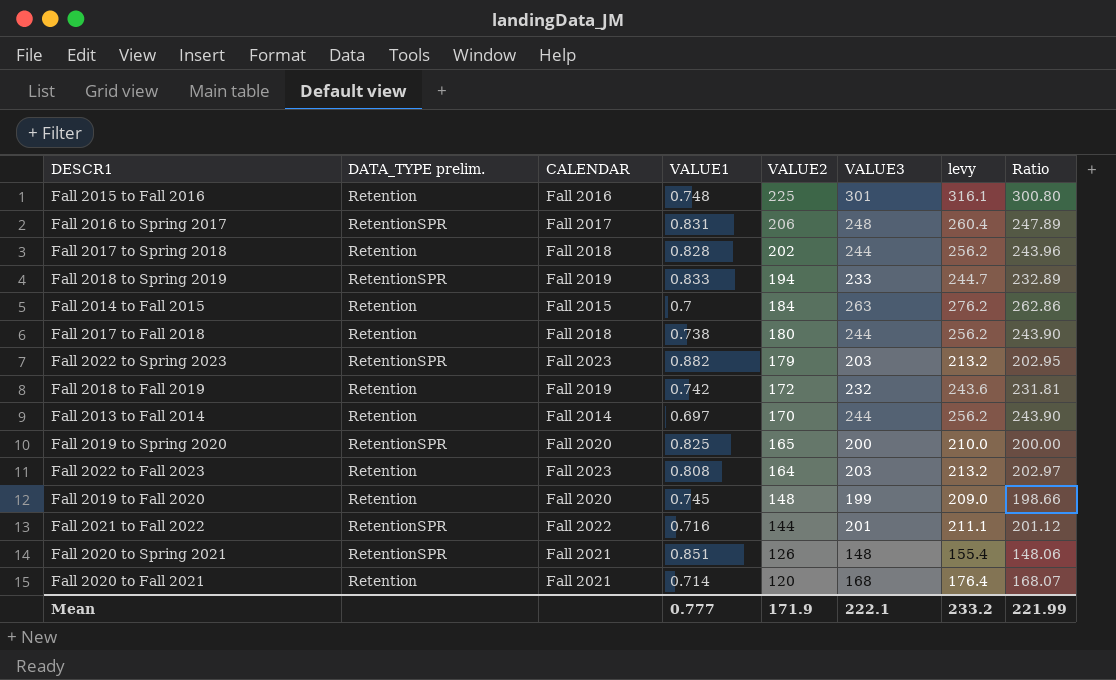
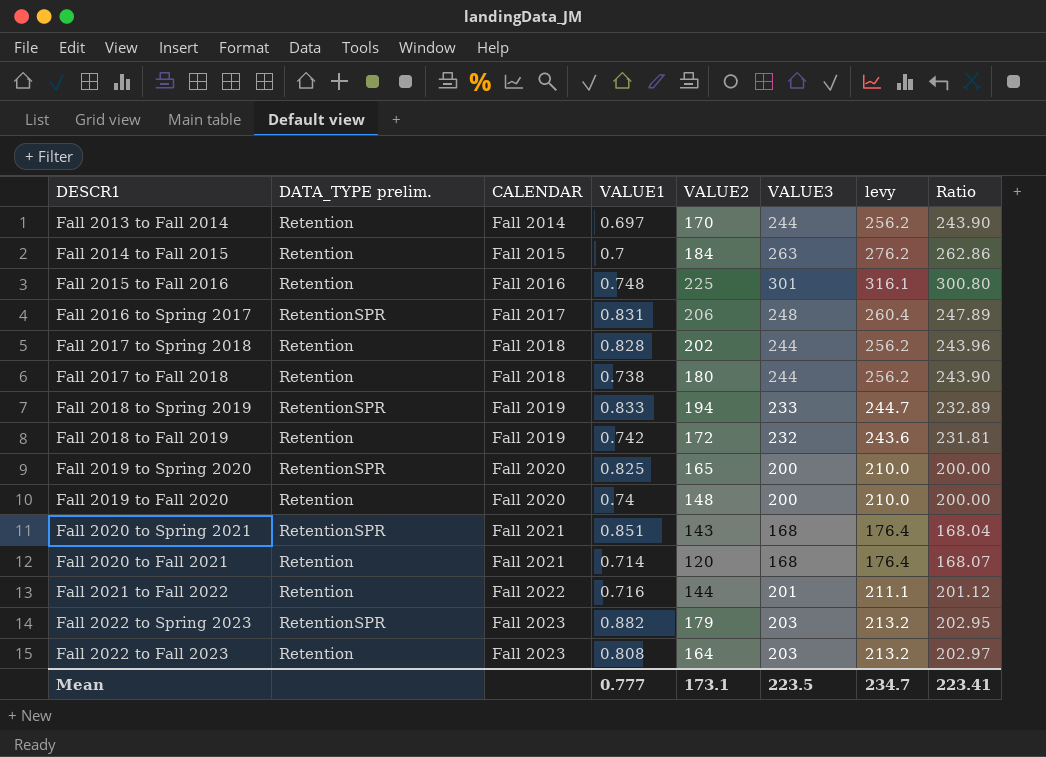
row order: VALUE2 descending -> CALENDAR ascending
Fall 2019 to Fall 2020 | VALUE1: 0.745 -> 0.74
Fall 2019 to Fall 2020 | VALUE3: 199 -> 200
Fall 2019 to Fall 2020 | levy: 209.0 -> 210.0
Fall 2019 to Fall 2020 | Ratio: 198.66 -> 200.00
Fall 2020 to Spring 2021 | VALUE2: 126 -> 143
Fall 2020 to Spring 2021 | VALUE3: 148 -> 168
Fall 2020 to Spring 2021 | levy: 155.4 -> 176.4
Fall 2020 to Spring 2021 | Ratio: 148.06 -> 168.04
Fall 2021 to Fall 2022 | DATA_TYPE prelim.: RetentionSPR -> Retention
Mean | VALUE2: 171.9 -> 173.1
Mean | VALUE3: 222.1 -> 223.5
Mean | levy: 233.2 -> 234.7
Mean | Ratio: 221.99 -> 223.41

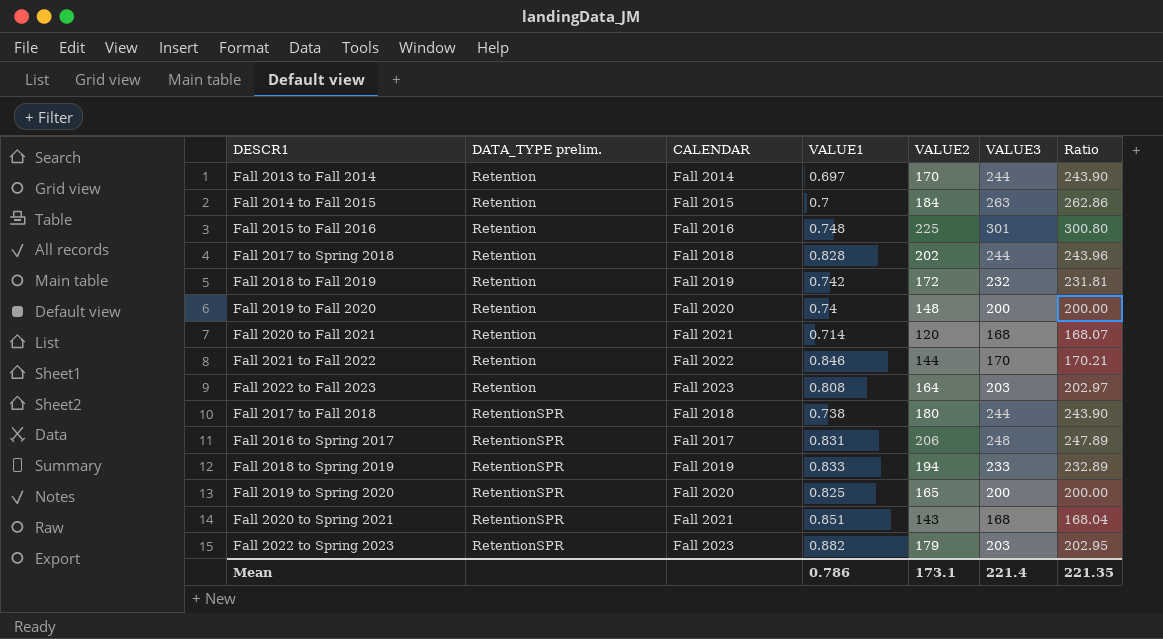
row order: CALENDAR ascending -> DATA_TYPE prelim. ascending
column levy | formula: [VALUE3] * 1.05 -> none
Fall 2021 to Fall 2022 | VALUE1: 0.716 -> 0.846
Fall 2021 to Fall 2022 | VALUE3: 201 -> 170
Fall 2021 to Fall 2022 | Ratio: 201.12 -> 170.21
Fall 2017 to Fall 2018 | DATA_TYPE prelim.: Retention -> RetentionSPR
Mean | VALUE1: 0.777 -> 0.786
Mean | VALUE3: 223.5 -> 221.4
Mean | Ratio: 223.41 -> 221.35

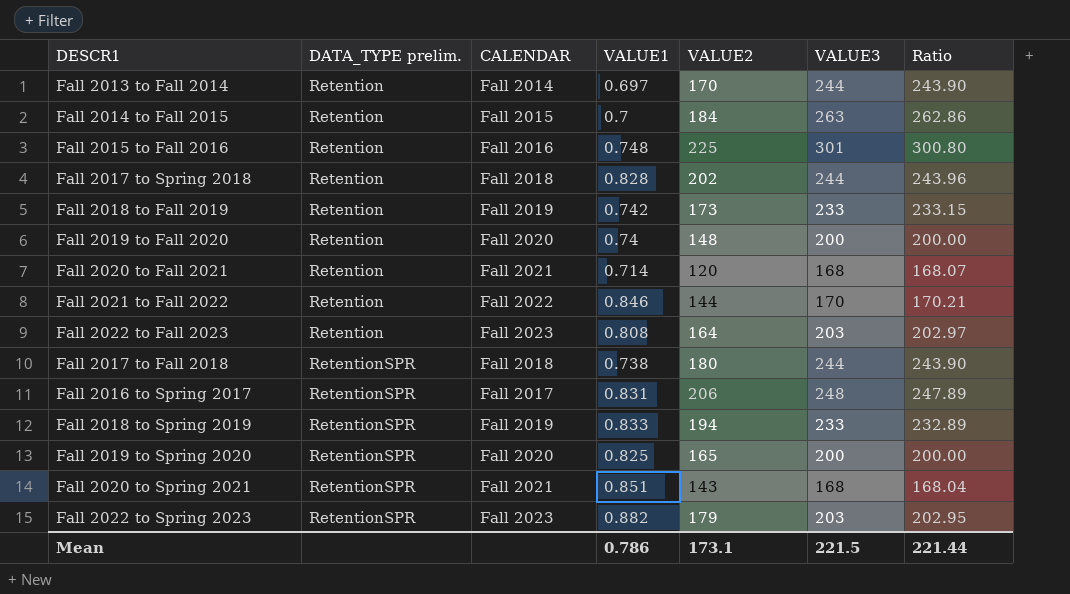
Fall 2018 to Fall 2019 | VALUE2: 172 -> 173
Fall 2018 to Fall 2019 | VALUE3: 232 -> 233
Fall 2018 to Fall 2019 | Ratio: 231.81 -> 233.15
Mean | VALUE3: 221.4 -> 221.5
Mean | Ratio: 221.35 -> 221.44

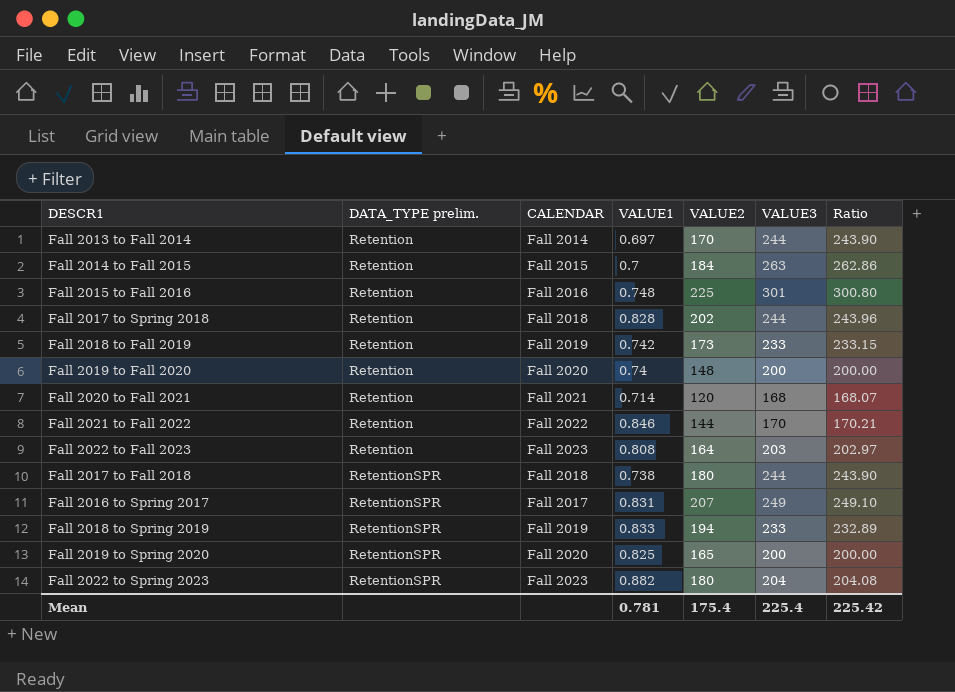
row Fall 2020 to Spring 2021: RetentionSPR | Fall 2021 | 0.851 | 143 | 168 | 168.04 -> none
Fall 2016 to Spring 2017 | VALUE2: 206 -> 207
Fall 2016 to Spring 2017 | VALUE3: 248 -> 249
Fall 2016 to Spring 2017 | Ratio: 247.89 -> 249.10
Fall 2022 to Spring 2023 | VALUE2: 179 -> 180
Fall 2022 to Spring 2023 | VALUE3: 203 -> 204
Fall 2022 to Spring 2023 | Ratio: 202.95 -> 204.08
Mean | VALUE1: 0.786 -> 0.781
Mean | VALUE2: 173.1 -> 175.4
Mean | VALUE3: 221.5 -> 225.4
Mean | Ratio: 221.44 -> 225.42

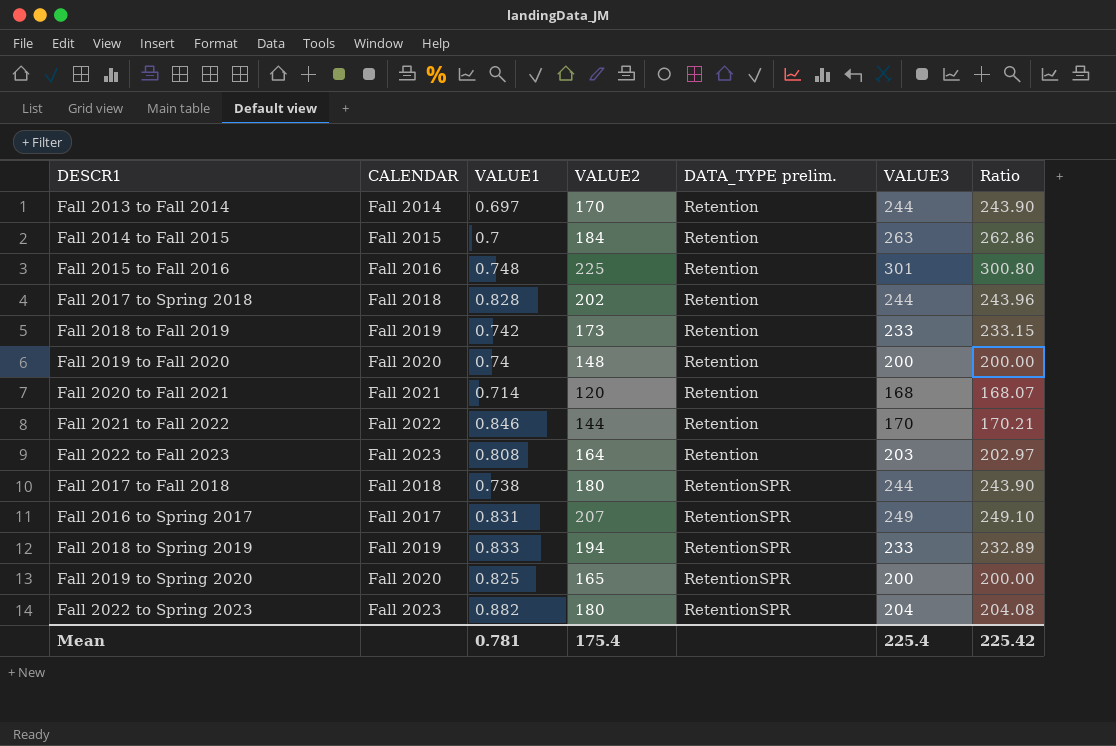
column DATA_TYPE prelim. | position: 2 -> 5

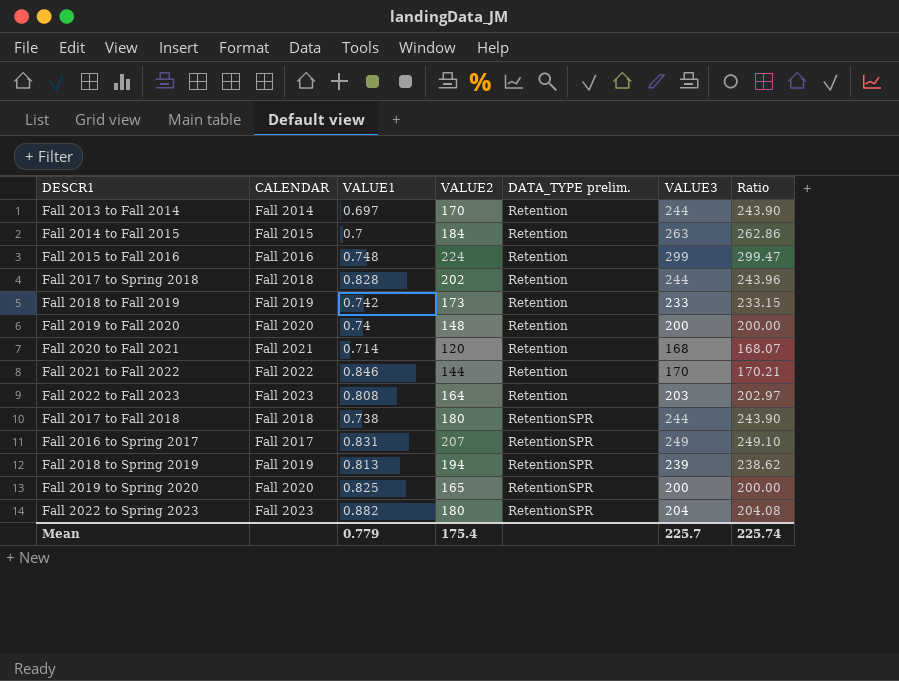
Fall 2015 to Fall 2016 | VALUE2: 225 -> 224
Fall 2015 to Fall 2016 | VALUE3: 301 -> 299
Fall 2015 to Fall 2016 | Ratio: 300.80 -> 299.47
Fall 2018 to Spring 2019 | VALUE1: 0.833 -> 0.813
Fall 2018 to Spring 2019 | VALUE3: 233 -> 239
Fall 2018 to Spring 2019 | Ratio: 232.89 -> 238.62
Mean | VALUE1: 0.781 -> 0.779
Mean | VALUE3: 225.4 -> 225.7
Mean | Ratio: 225.42 -> 225.74

